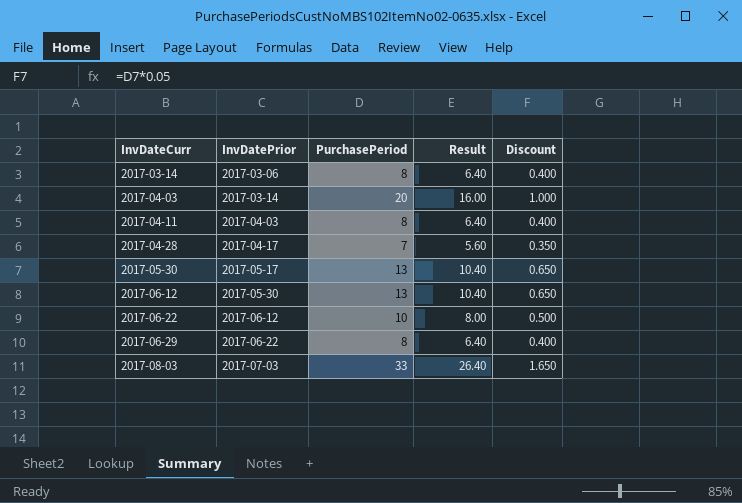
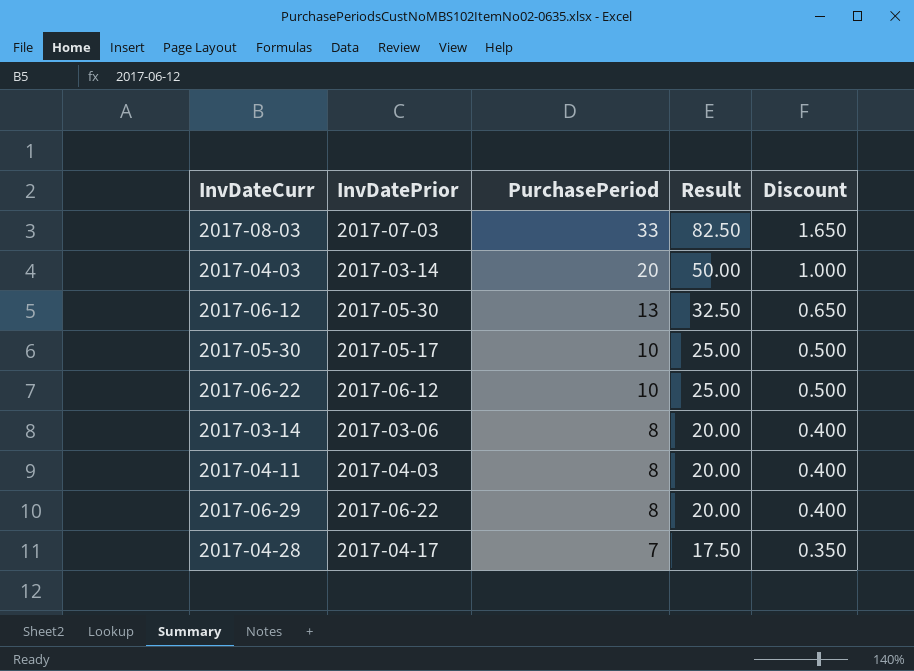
row order: InvDateCurr ascending -> PurchasePeriod descending
column Result | formula: [PurchasePeriod] * 0.8 -> [PurchasePeriod] * 2.5
2017-05-30 | PurchasePeriod: 13 -> 10
2017-05-30 | Discount: 0.650 -> 0.500

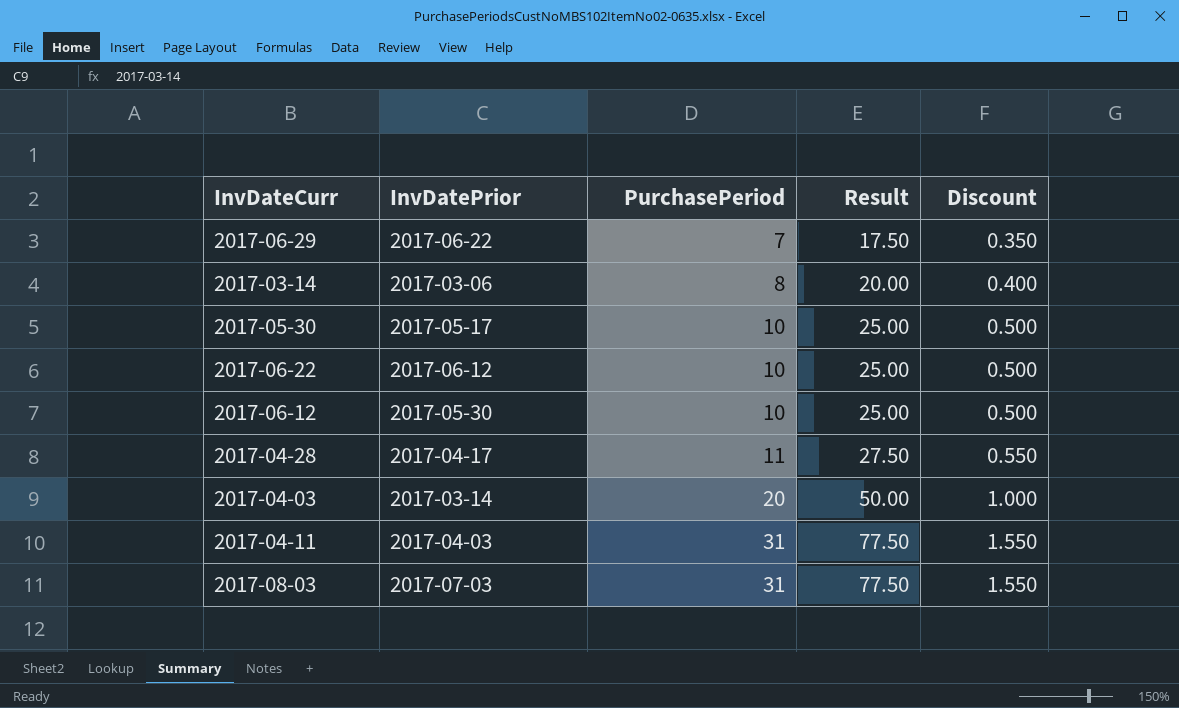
row order: PurchasePeriod descending -> PurchasePeriod ascending
2017-06-29 | PurchasePeriod: 8 -> 7
2017-06-29 | Result: 20.00 -> 17.50
2017-06-29 | Discount: 0.400 -> 0.350
2017-06-12 | PurchasePeriod: 13 -> 10
2017-06-12 | Result: 32.50 -> 25.00
2017-06-12 | Discount: 0.650 -> 0.500
2017-04-28 | PurchasePeriod: 7 -> 11
2017-04-28 | Result: 17.50 -> 27.50
2017-04-28 | Discount: 0.350 -> 0.550
2017-04-11 | PurchasePeriod: 8 -> 31
2017-04-11 | Result: 20.00 -> 77.50
2017-04-11 | Discount: 0.400 -> 1.550
2017-08-03 | PurchasePeriod: 33 -> 31
2017-08-03 | Result: 82.50 -> 77.50
2017-08-03 | Discount: 1.650 -> 1.550

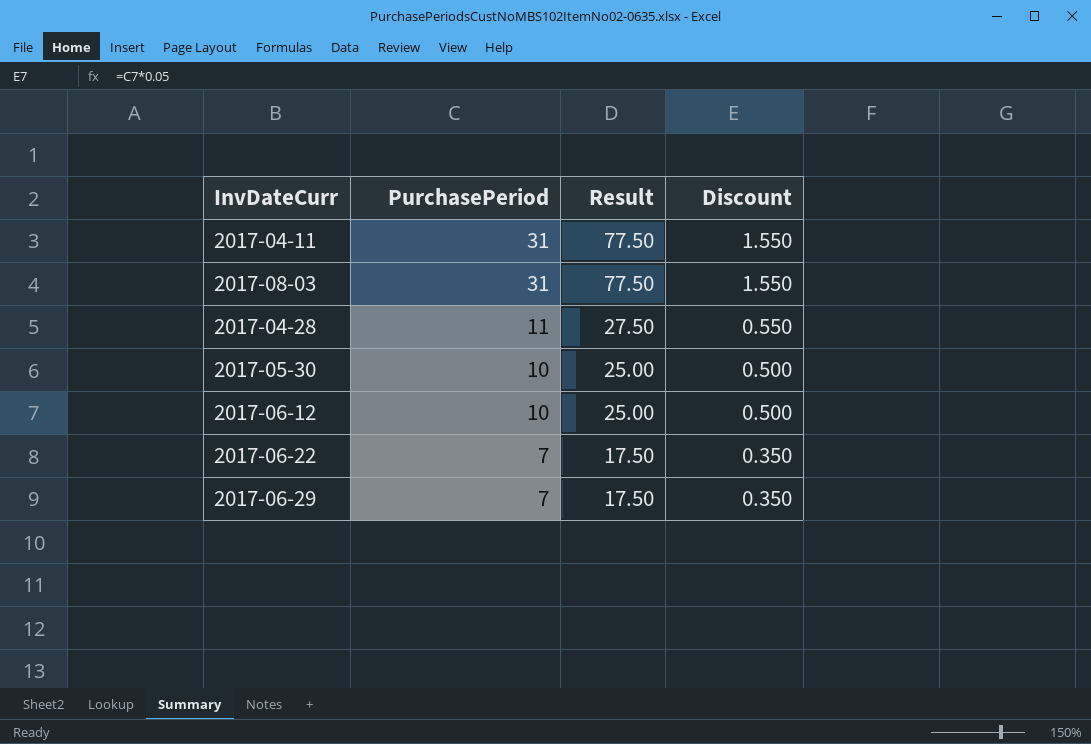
row order: PurchasePeriod ascending -> PurchasePeriod descending
column InvDatePrior | position: 2 -> none
row 2017-03-14: 2017-03-06 | 8 | 20.00 | 0.400 -> none
row 2017-04-03: 2017-03-14 | 20 | 50.00 | 1.000 -> none
2017-06-22 | PurchasePeriod: 10 -> 7
2017-06-22 | Result: 25.00 -> 17.50
2017-06-22 | Discount: 0.500 -> 0.350

